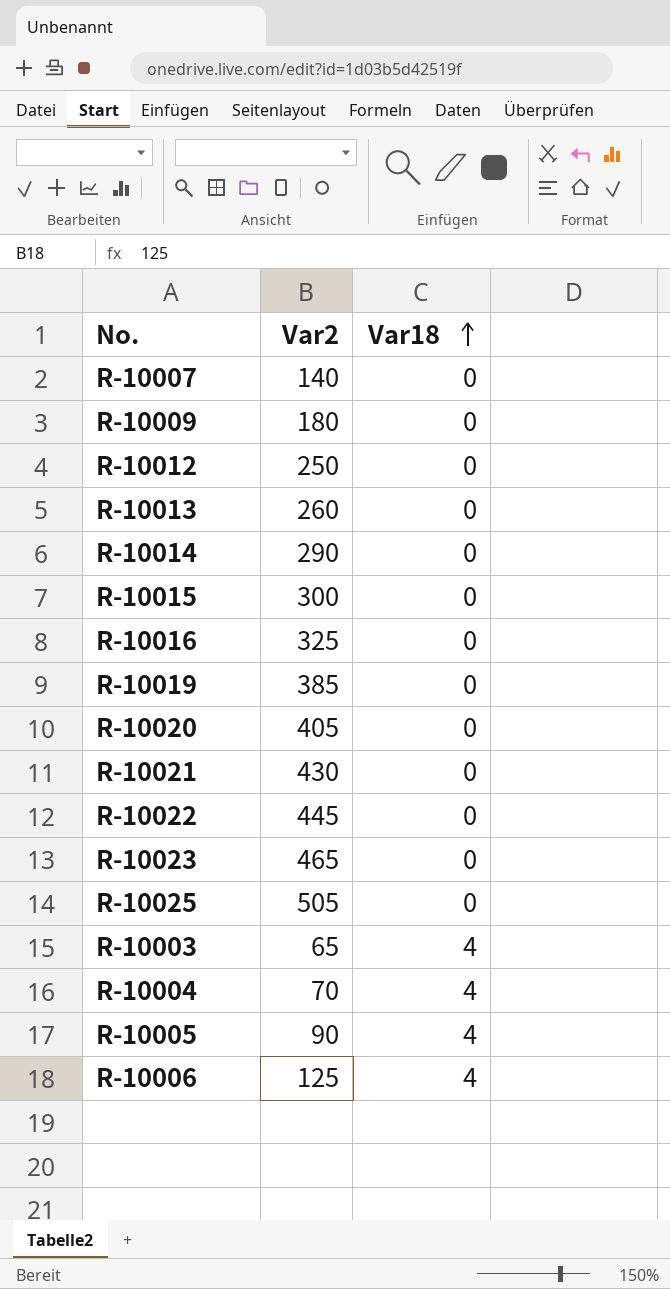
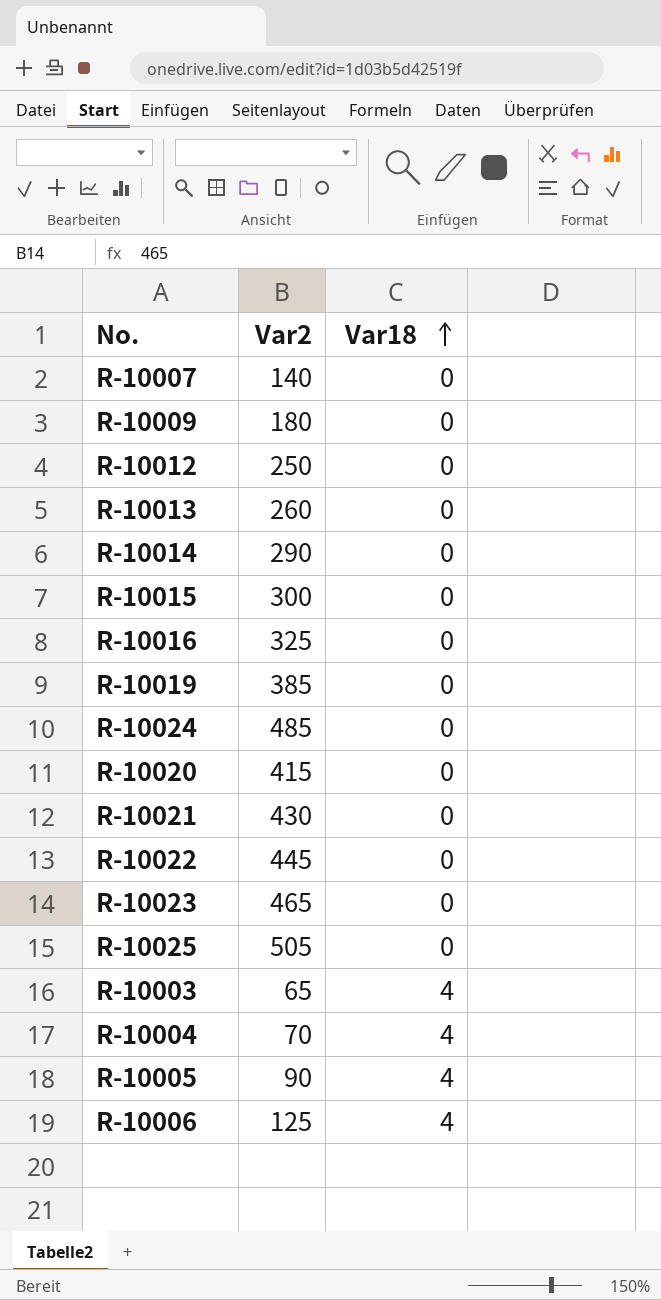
row R-10024: none -> 485 | 0
R-10020 | Var2: 405 -> 415

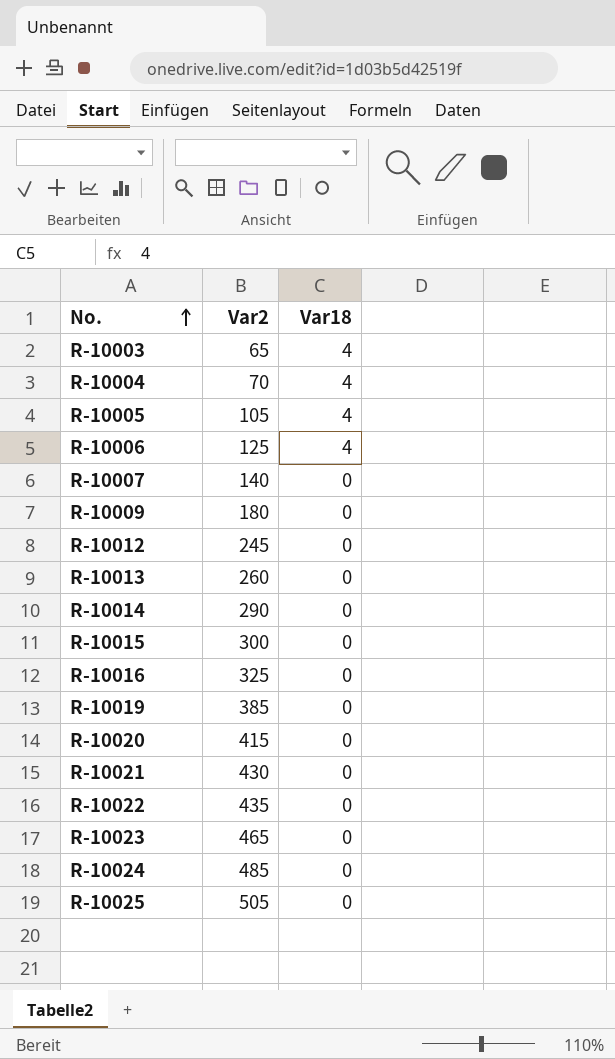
row order: Var18 ascending -> No. ascending
R-10005 | Var2: 90 -> 105
R-10012 | Var2: 250 -> 245
R-10022 | Var2: 445 -> 435

